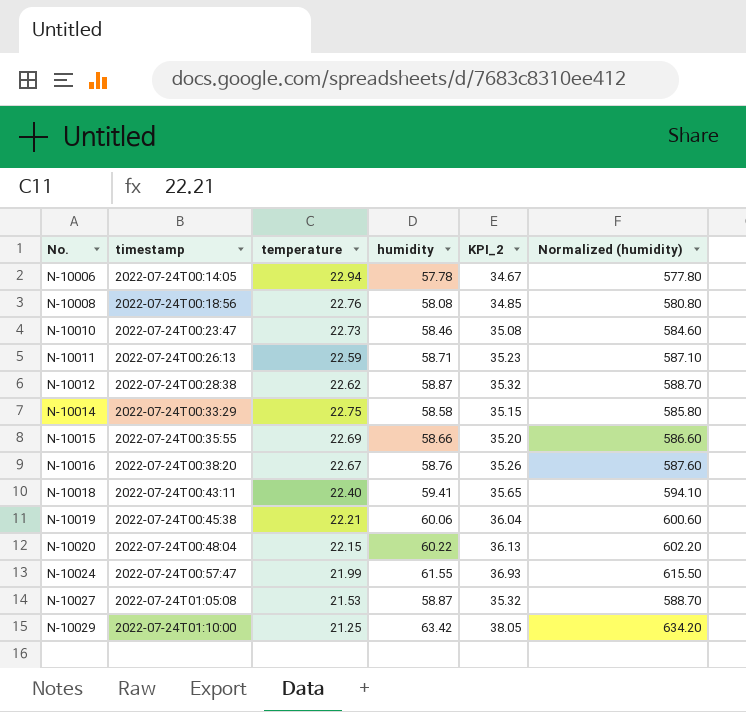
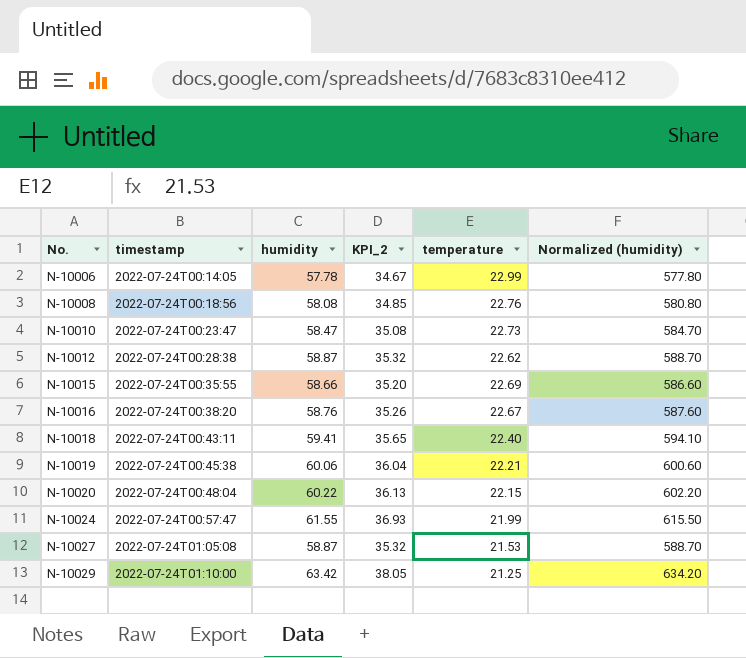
column temperature | position: 3 -> 5
row N-10011: 2022-07-24T00:26:13 | 22.59 | 58.71 | 35.23 | 587.10 -> none
row N-10014: 2022-07-24T00:33:29 | 22.75 | 58.58 | 35.15 | 585.80 -> none
N-10006 | temperature: 22.94 -> 22.99
N-10010 | humidity: 58.46 -> 58.47
N-10010 | Normalized (humidity): 584.60 -> 584.70

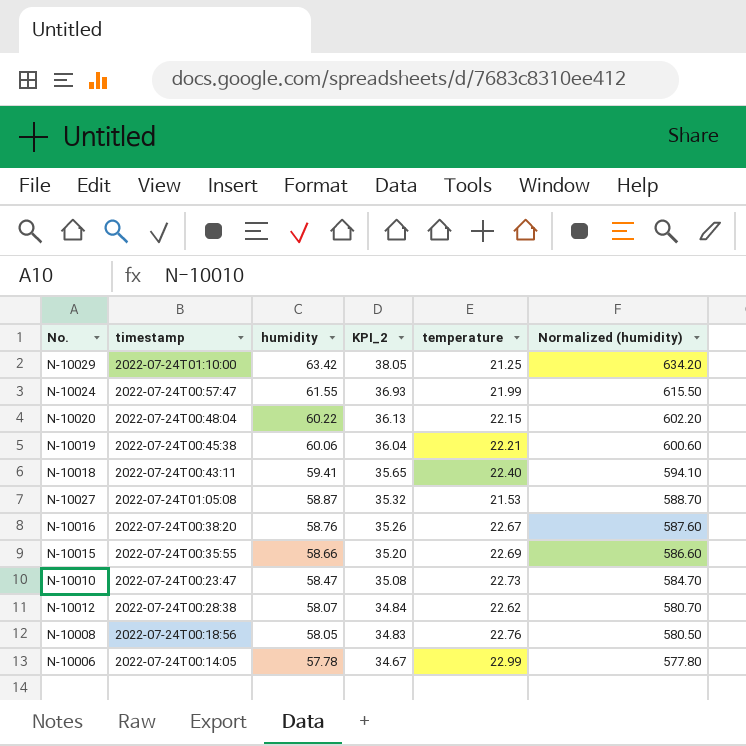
row order: No. ascending -> humidity descending
N-10012 | humidity: 58.87 -> 58.07
N-10012 | KPI_2: 35.32 -> 34.84
N-10012 | Normalized (humidity): 588.70 -> 580.70
N-10008 | humidity: 58.08 -> 58.05
N-10008 | KPI_2: 34.85 -> 34.83
N-10008 | Normalized (humidity): 580.80 -> 580.50

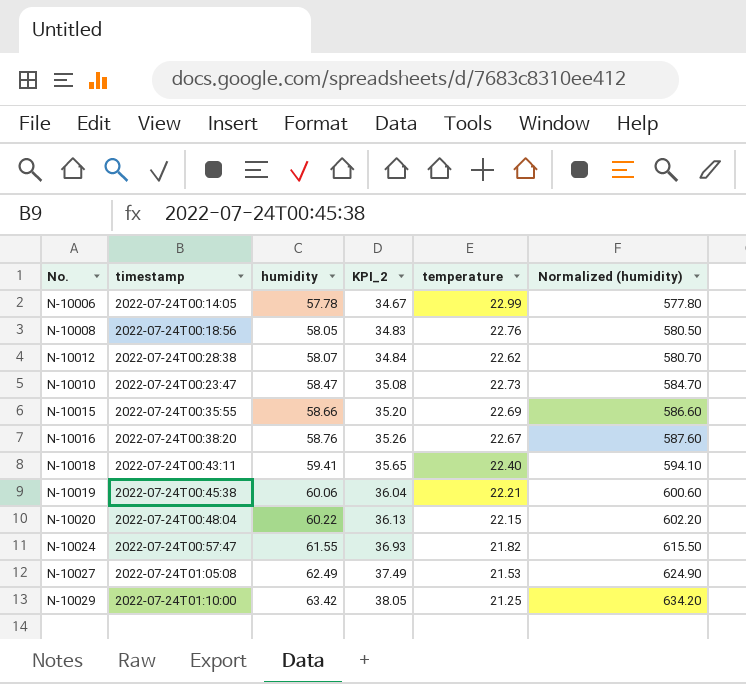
row order: humidity descending -> humidity ascending
N-10024 | temperature: 21.99 -> 21.82
N-10027 | humidity: 58.87 -> 62.49
N-10027 | KPI_2: 35.32 -> 37.49
N-10027 | Normalized (humidity): 588.70 -> 624.90

